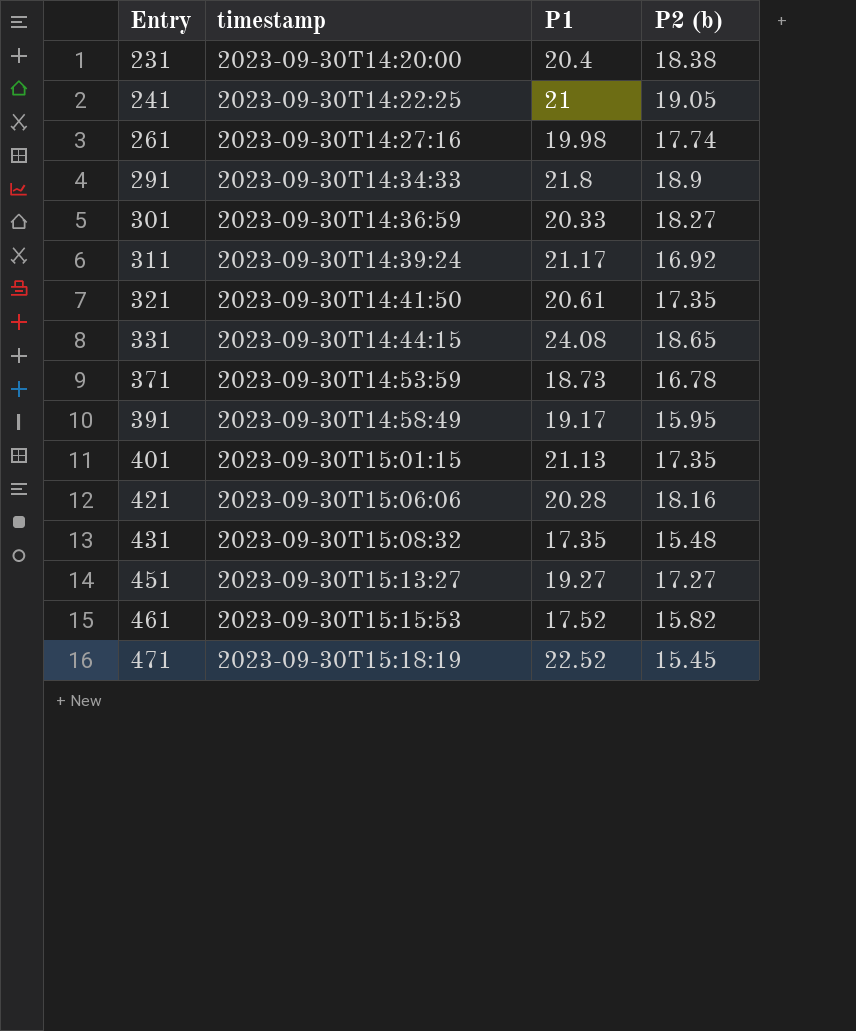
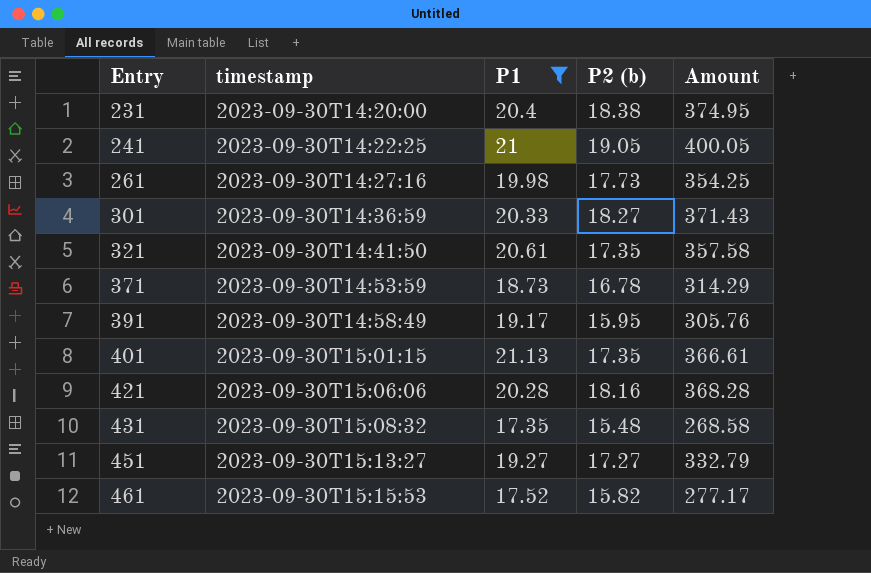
filter: none -> P1 <= 21.13
column Amount | formula: none -> [P1] * [P2 (b)]
261 | P2 (b): 17.74 -> 17.73

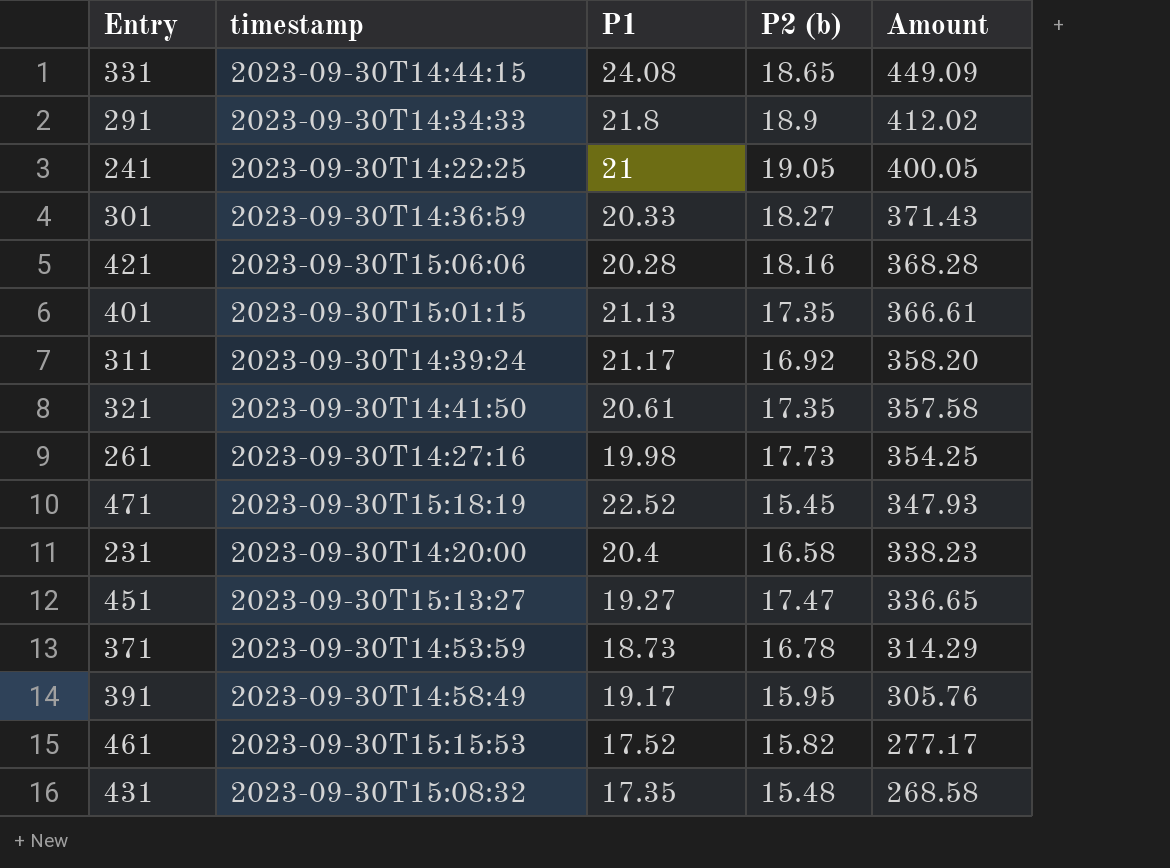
filter: P1 <= 21.13 -> none
row order: Entry ascending -> Amount descending
231 | P2 (b): 18.38 -> 16.58
231 | Amount: 374.95 -> 338.23
451 | P2 (b): 17.27 -> 17.47
451 | Amount: 332.79 -> 336.65

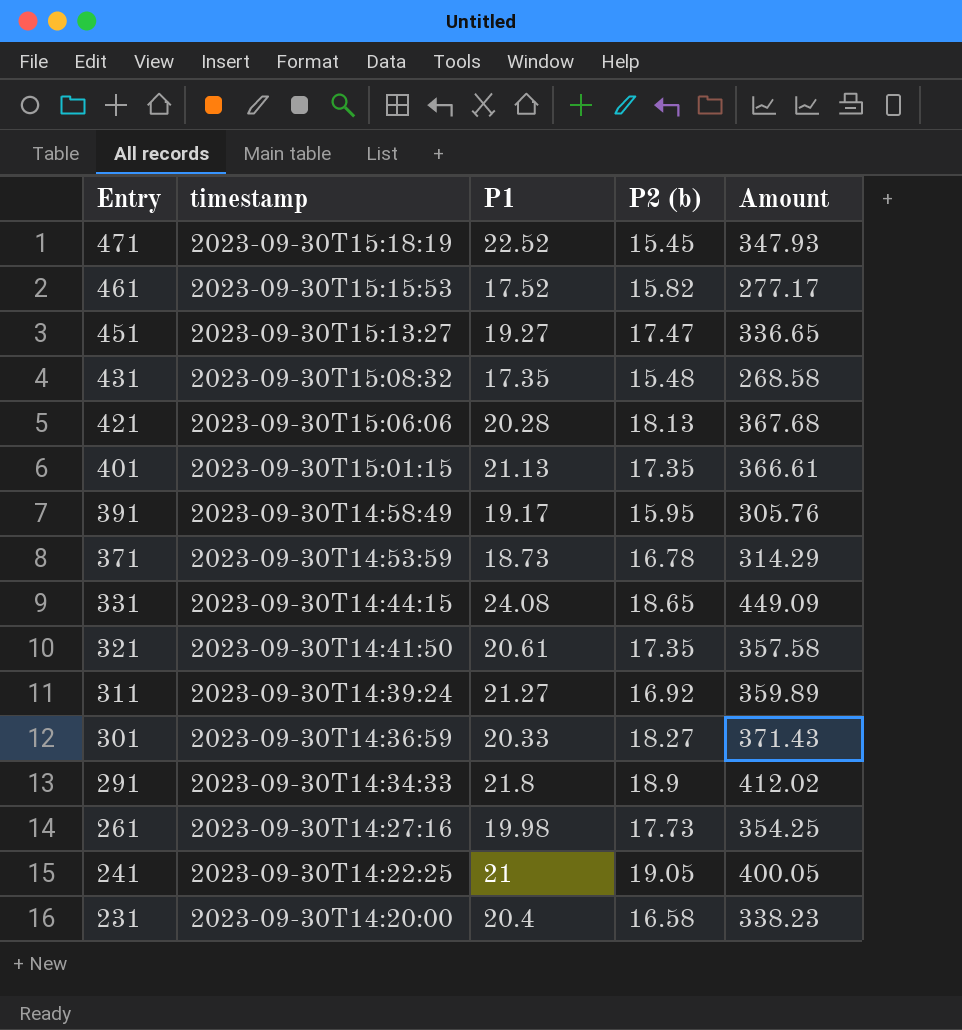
row order: Amount descending -> Entry descending
421 | P2 (b): 18.16 -> 18.13
421 | Amount: 368.28 -> 367.68
311 | P1: 21.17 -> 21.27
311 | Amount: 358.20 -> 359.89

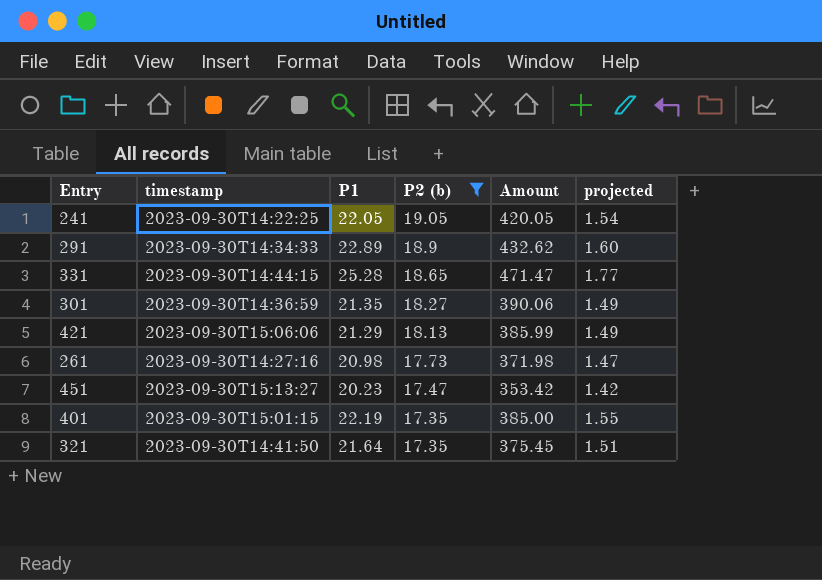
filter: none -> P2 (b) >= 17.35
row order: Entry descending -> P2 (b) descending
column projected | formula: none -> [P1] * 0.07
241 | P1: 21 -> 22.05
241 | Amount: 400.05 -> 420.05
291 | P1: 21.8 -> 22.89
291 | Amount: 412.02 -> 432.62
331 | P1: 24.08 -> 25.28
331 | Amount: 449.09 -> 471.47
301 | P1: 20.33 -> 21.35
301 | Amount: 371.43 -> 390.06
421 | P1: 20.28 -> 21.29
421 | Amount: 367.68 -> 385.99
261 | P1: 19.98 -> 20.98
261 | Amount: 354.25 -> 371.98
451 | P1: 19.27 -> 20.23
451 | Amount: 336.65 -> 353.42
401 | P1: 21.13 -> 22.19
401 | Amount: 366.61 -> 385.00
321 | P1: 20.61 -> 21.64
321 | Amount: 357.58 -> 375.45

